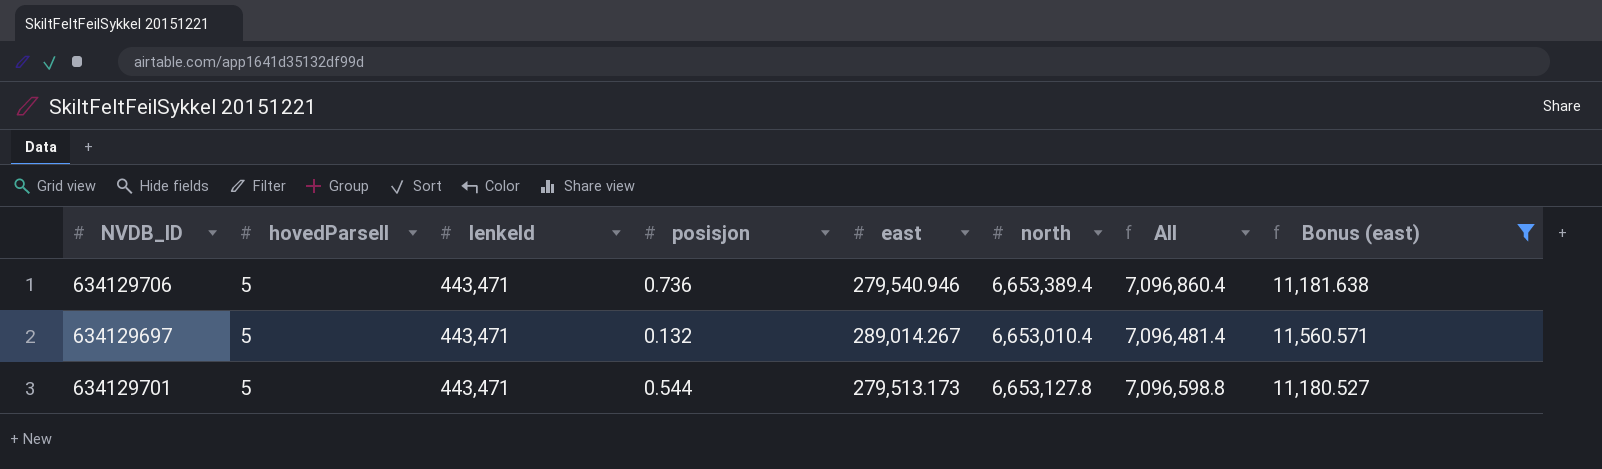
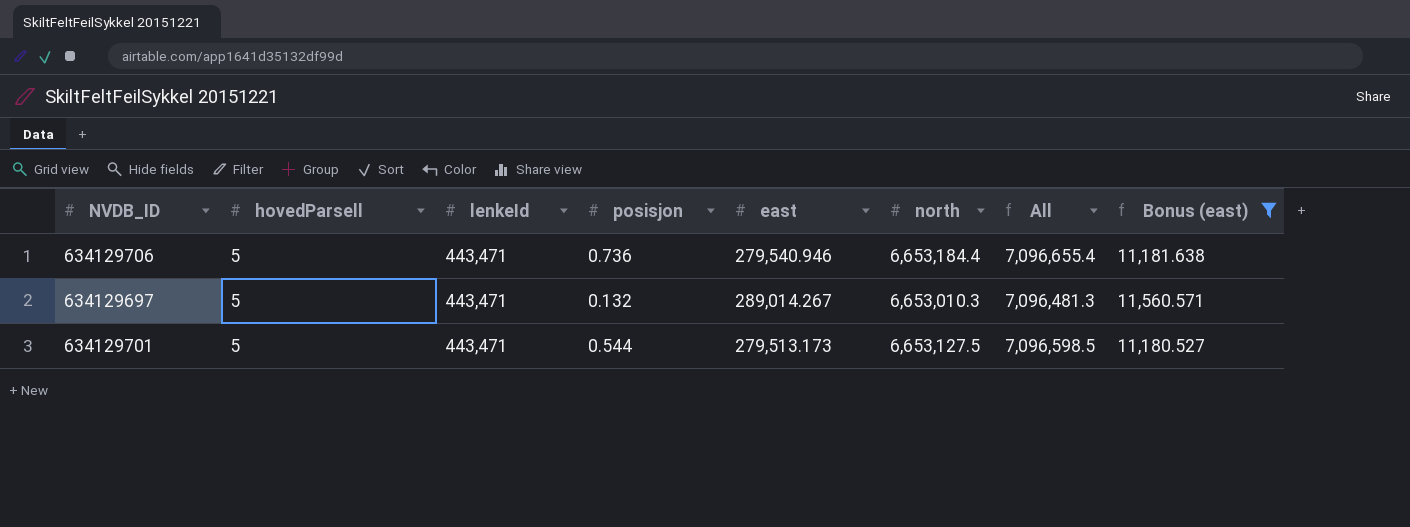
634129706 | north: 6,653,389.4 -> 6,653,184.4
634129706 | All: 7,096,860.4 -> 7,096,655.4
634129697 | north: 6,653,010.4 -> 6,653,010.3
634129697 | All: 7,096,481.4 -> 7,096,481.3
634129701 | north: 6,653,127.8 -> 6,653,127.5
634129701 | All: 7,096,598.8 -> 7,096,598.5

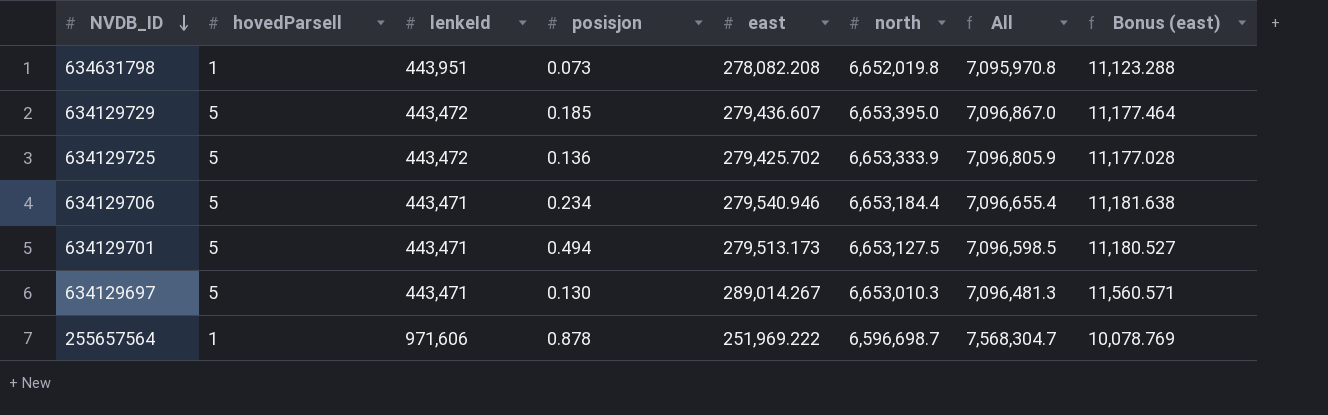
filter: Bonus (east) >= 11,180.527 -> none
row order: none -> NVDB_ID descending
634129706 | posisjon: 0.736 -> 0.234
634129701 | posisjon: 0.544 -> 0.494
634129697 | posisjon: 0.132 -> 0.130

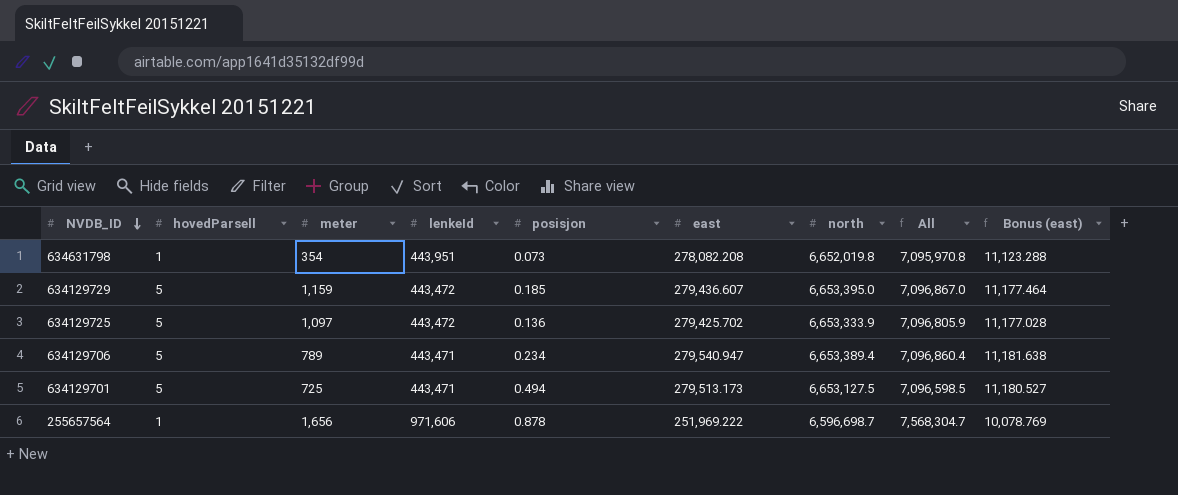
column meter | position: none -> 3
row 634129697: 5 | 443,471 | 0.130 | 289,014.267 | 6,653,010.3 | 7,096,481.3 | 11,560.571 -> none
634129706 | east: 279,540.946 -> 279,540.947
634129706 | north: 6,653,184.4 -> 6,653,389.4
634129706 | All: 7,096,655.4 -> 7,096,860.4

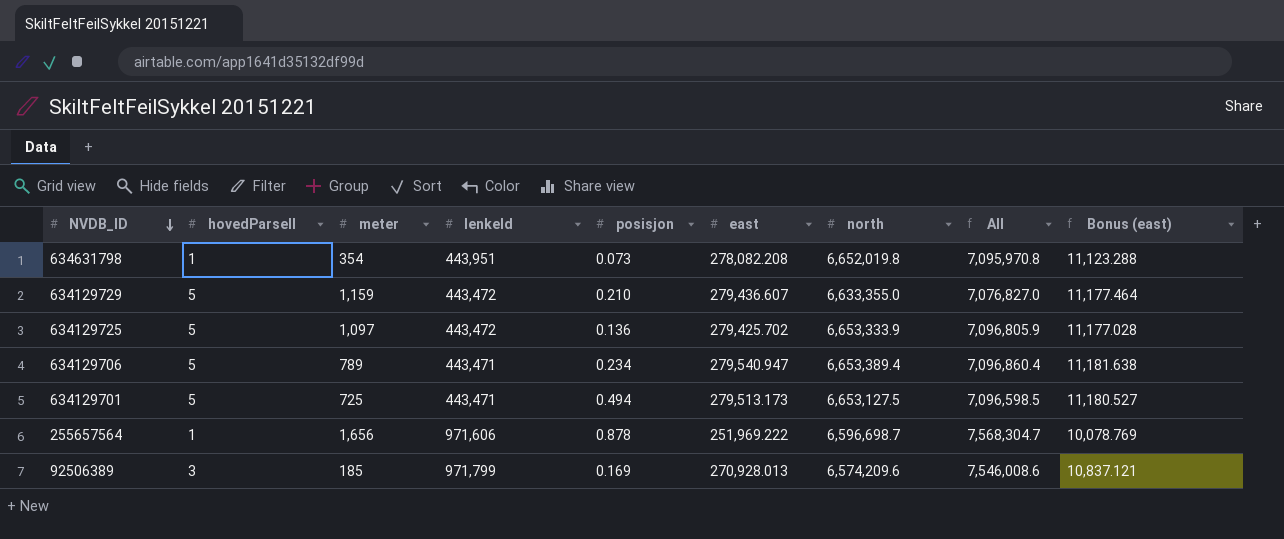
634129729 | posisjon: 0.185 -> 0.210
634129729 | north: 6,653,395.0 -> 6,633,355.0
634129729 | All: 7,096,867.0 -> 7,076,827.0
row 92506389: none -> 3 | 185 | 971,799 | 0.169 | 270,928.013 | 6,574,209.6 | 7,546,008.6 | 10,837.121

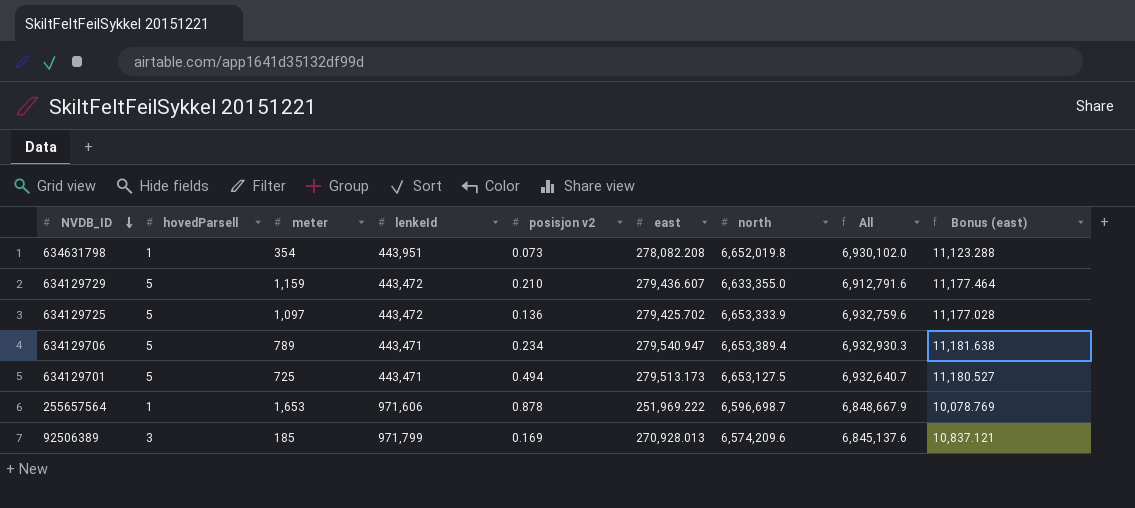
column name: posisjon -> posisjon v2
column All | formula: [lenkeId] + [north] -> [east] + [north]
255657564 | meter: 1,656 -> 1,653

